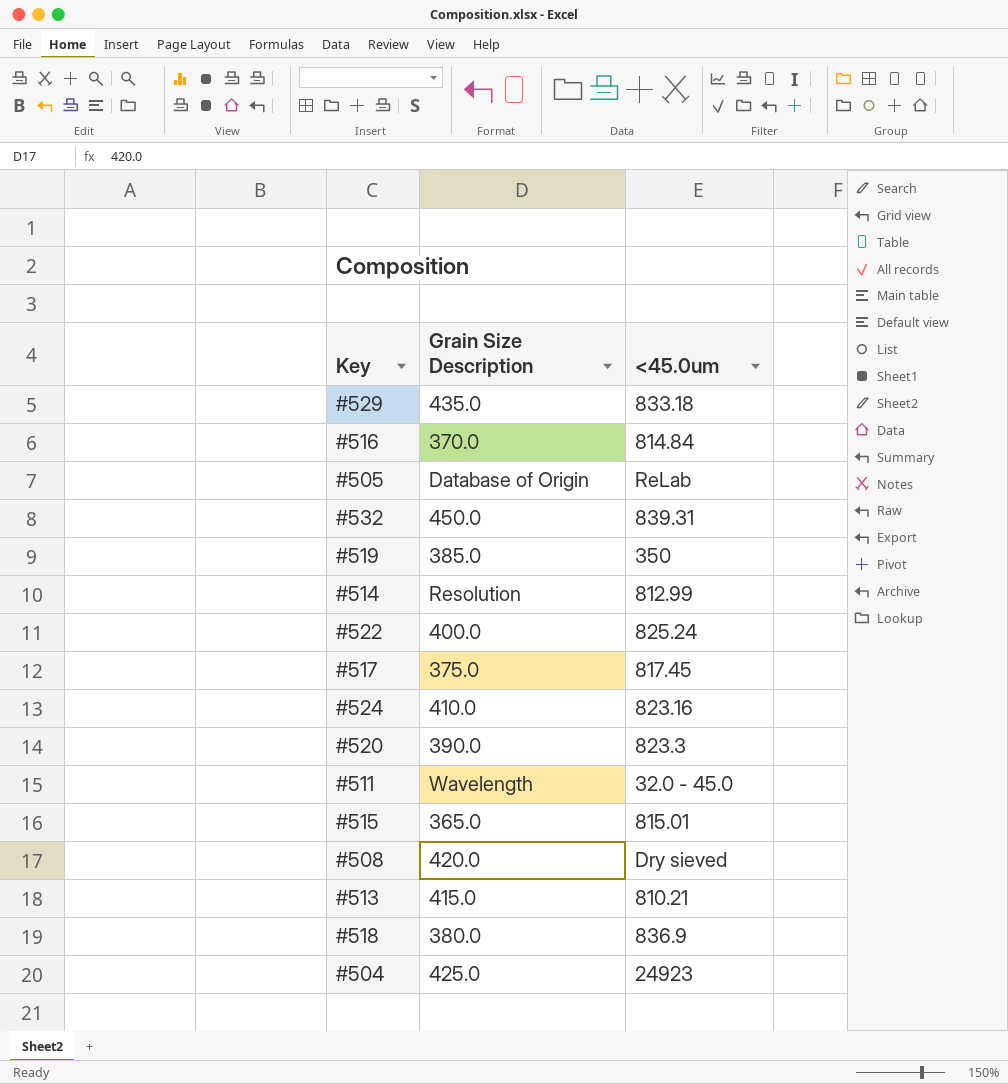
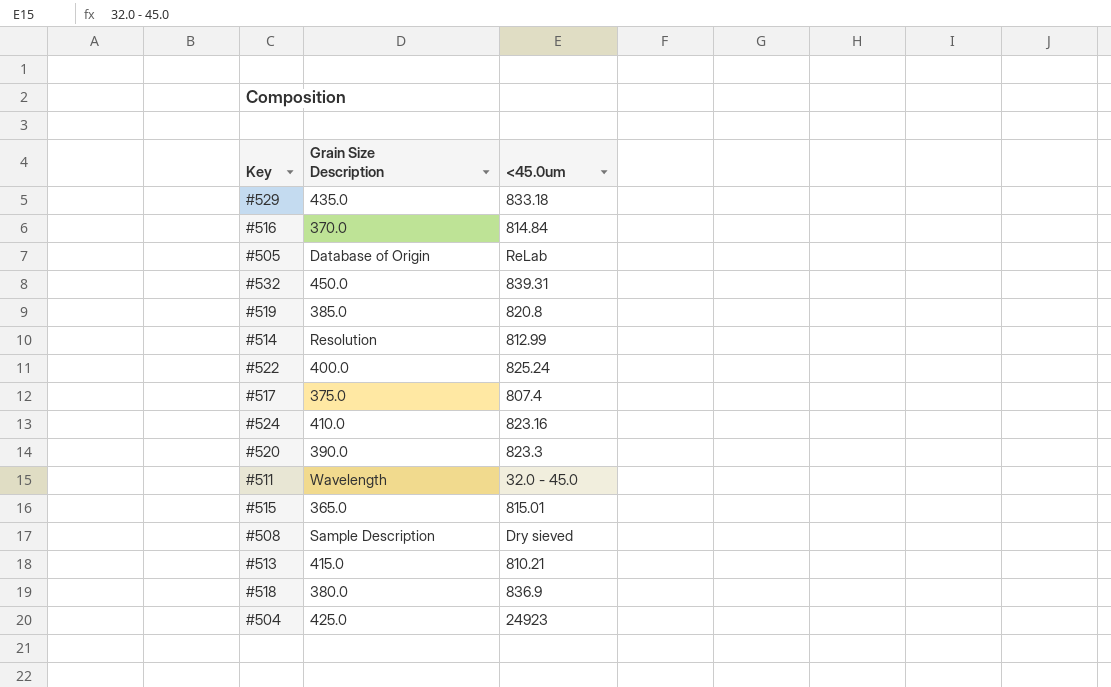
#519 | <45.0um: 350 -> 820.8
#517 | <45.0um: 817.45 -> 807.4
#508 | Grain Size Description: 420.0 -> Sample Description

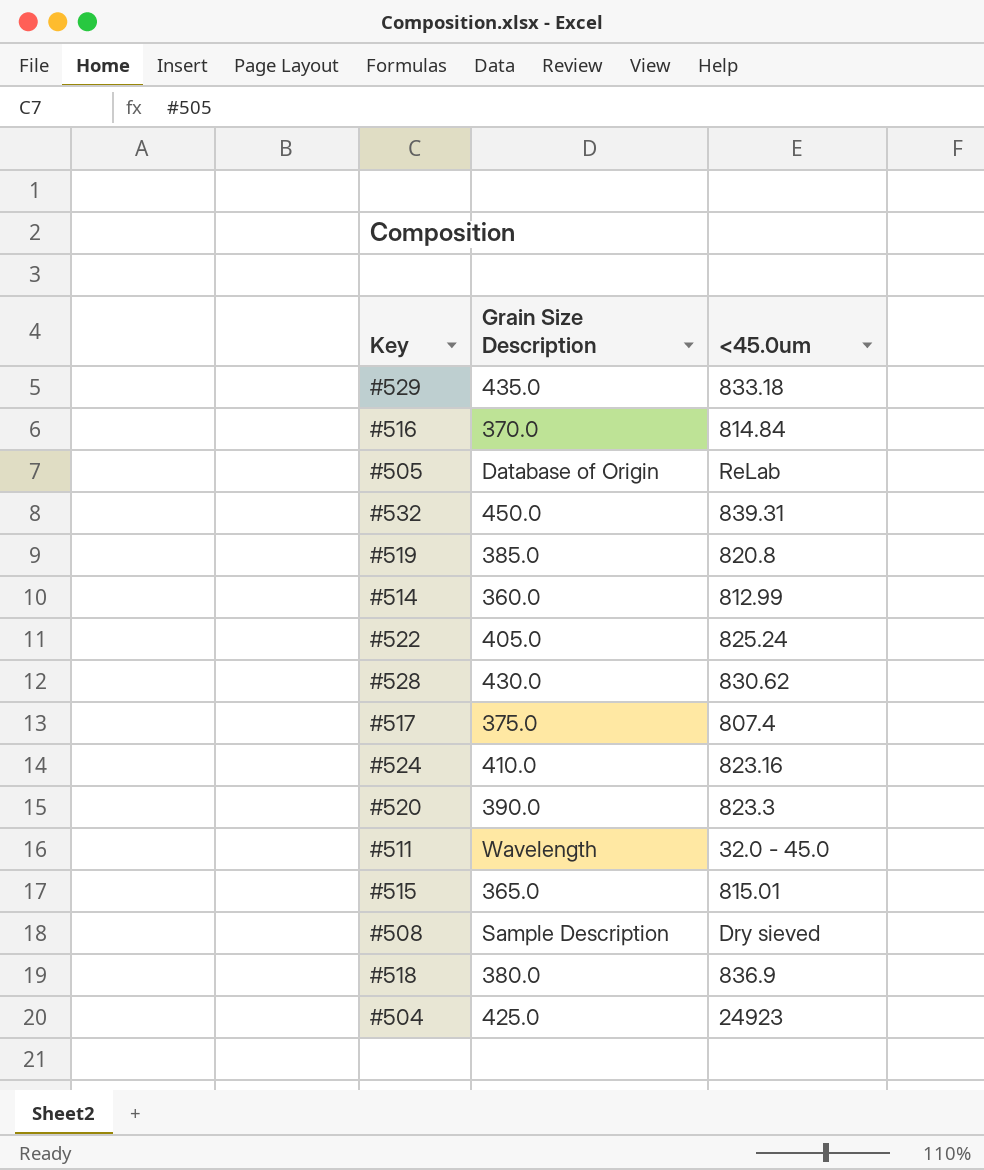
row #513: 415.0 | 810.21 -> none
#514 | Grain Size Description: Resolution -> 360.0
#522 | Grain Size Description: 400.0 -> 405.0
row #528: none -> 430.0 | 830.62

